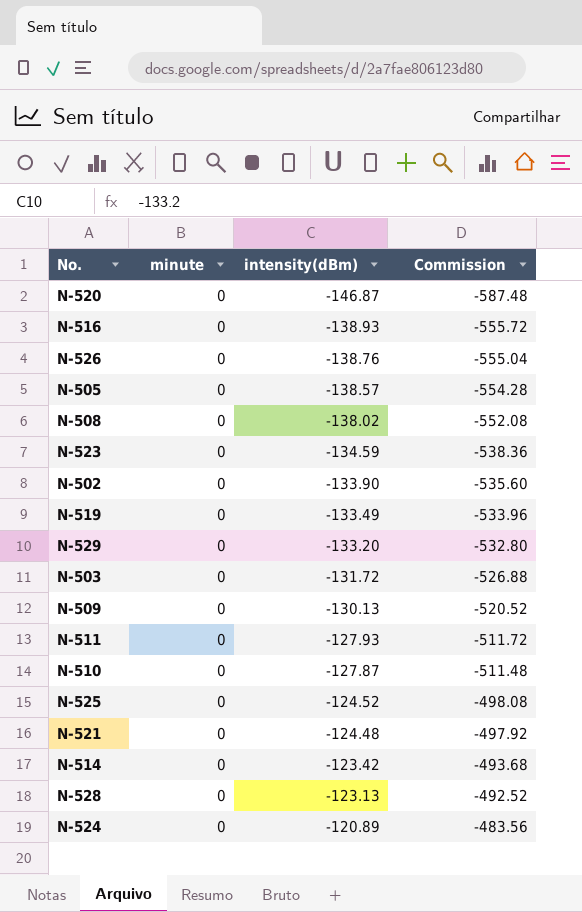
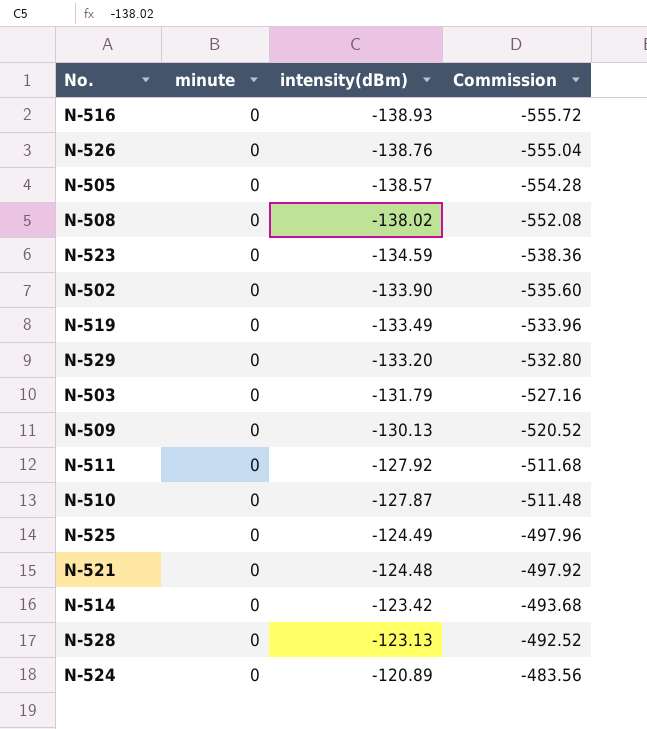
row N-520: 0 | -146.87 | -587.48 -> none
N-503 | intensity(dBm): -131.72 -> -131.79
N-503 | Commission: -526.88 -> -527.16
N-511 | intensity(dBm): -127.93 -> -127.92
N-511 | Commission: -511.72 -> -511.68
N-525 | intensity(dBm): -124.52 -> -124.49
N-525 | Commission: -498.08 -> -497.96

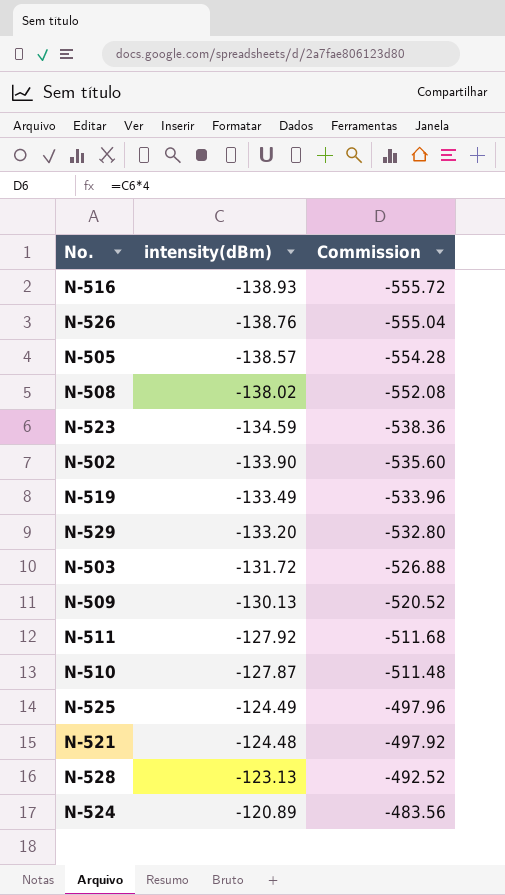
column minute | position: 2 -> none
row N-514: 0 | -123.42 | -493.68 -> none
N-503 | intensity(dBm): -131.79 -> -131.72
N-503 | Commission: -527.16 -> -526.88

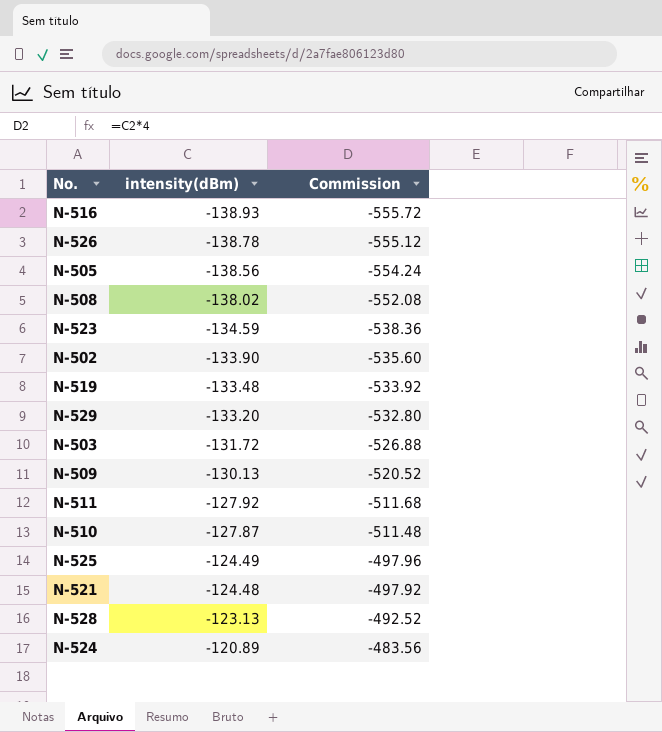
N-526 | intensity(dBm): -138.76 -> -138.78
N-526 | Commission: -555.04 -> -555.12
N-505 | intensity(dBm): -138.57 -> -138.56
N-505 | Commission: -554.28 -> -554.24
N-519 | intensity(dBm): -133.49 -> -133.48
N-519 | Commission: -533.96 -> -533.92

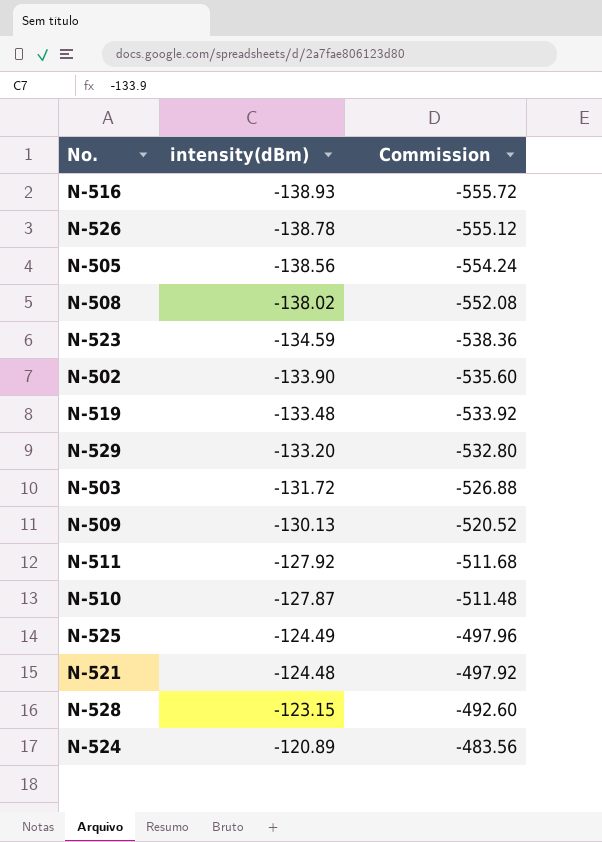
N-528 | intensity(dBm): -123.13 -> -123.15
N-528 | Commission: -492.52 -> -492.60

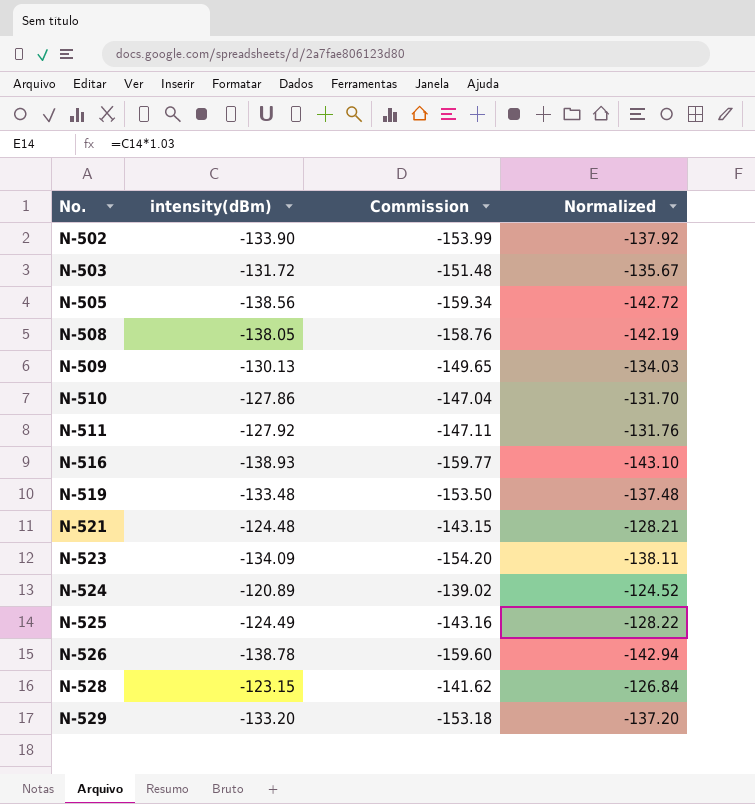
row order: intensity(dBm) ascending -> No. ascending
column Commission | formula: [intensity(dBm)] * 4 -> [intensity(dBm)] * 1.15
column Normalized | formula: none -> [intensity(dBm)] * 1.03
N-508 | intensity(dBm): -138.02 -> -138.05
N-510 | intensity(dBm): -127.87 -> -127.86
N-523 | intensity(dBm): -134.59 -> -134.09

